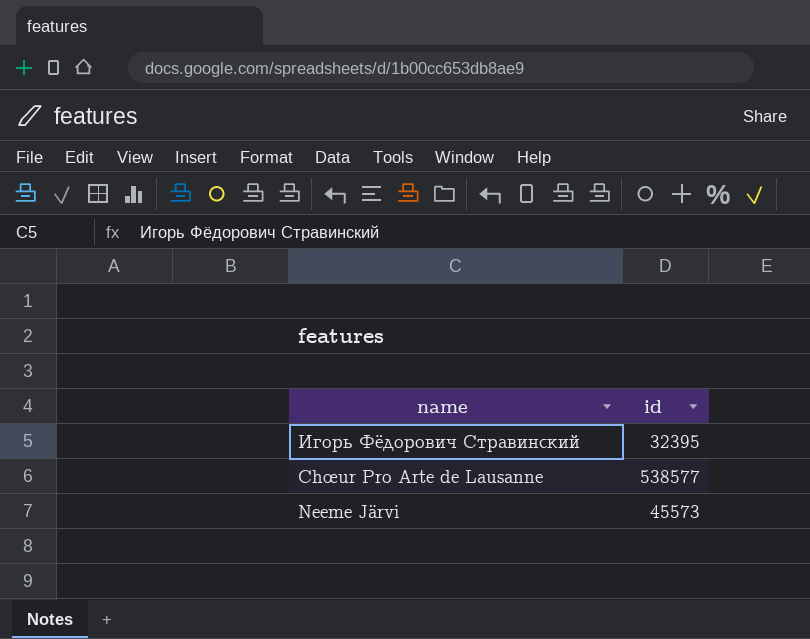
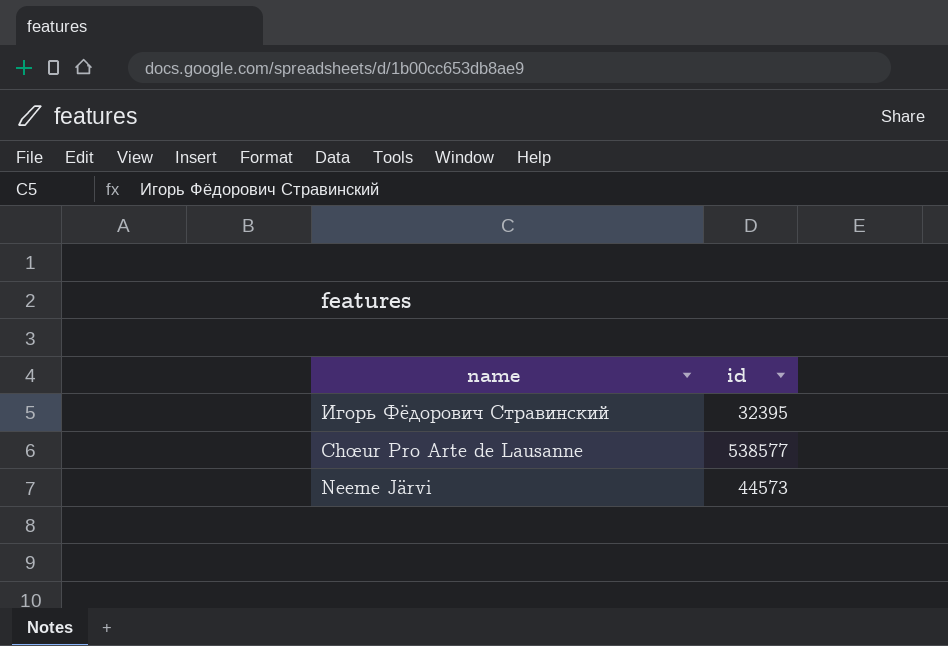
Neeme Järvi | id: 45573 -> 44573

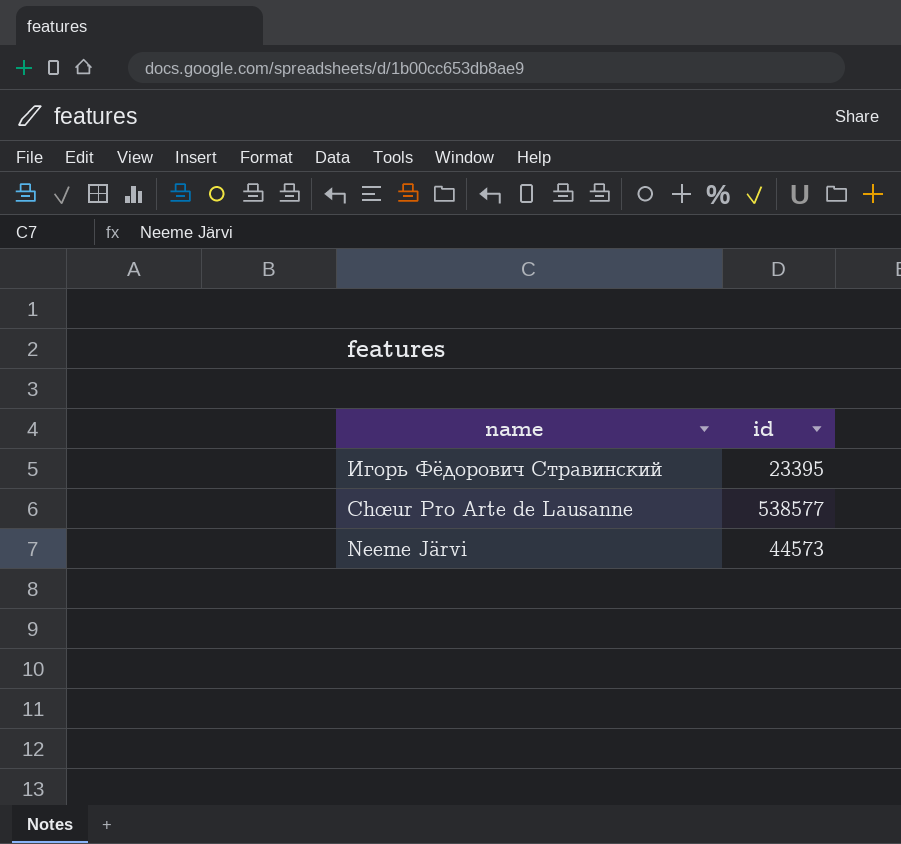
Игорь Фёдорович Стравинский | id: 32395 -> 23395

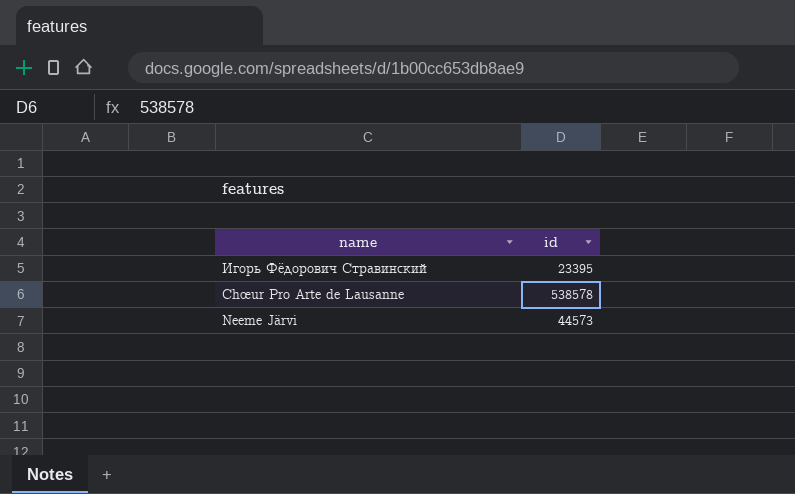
Chœur Pro Arte de Lausanne | id: 538577 -> 538578

